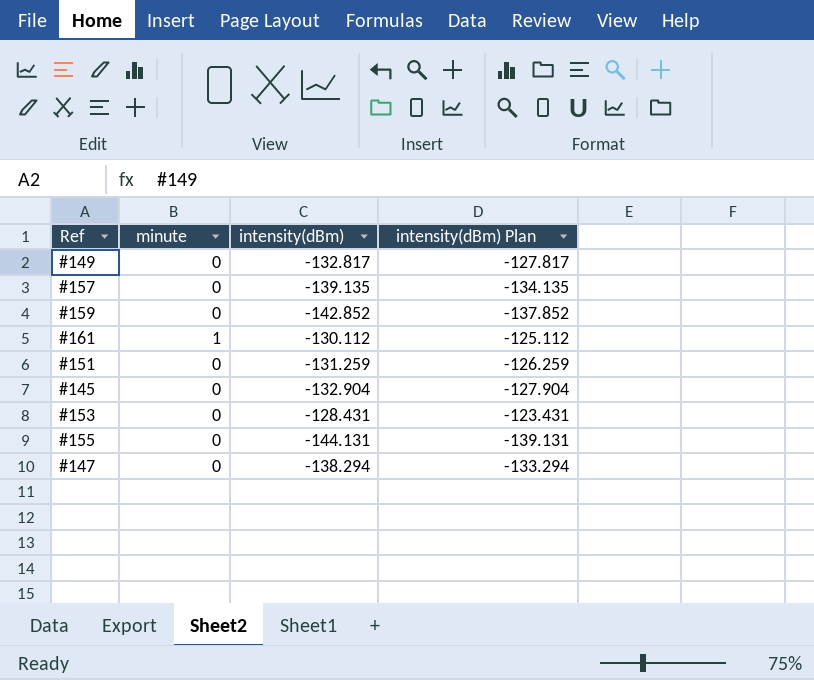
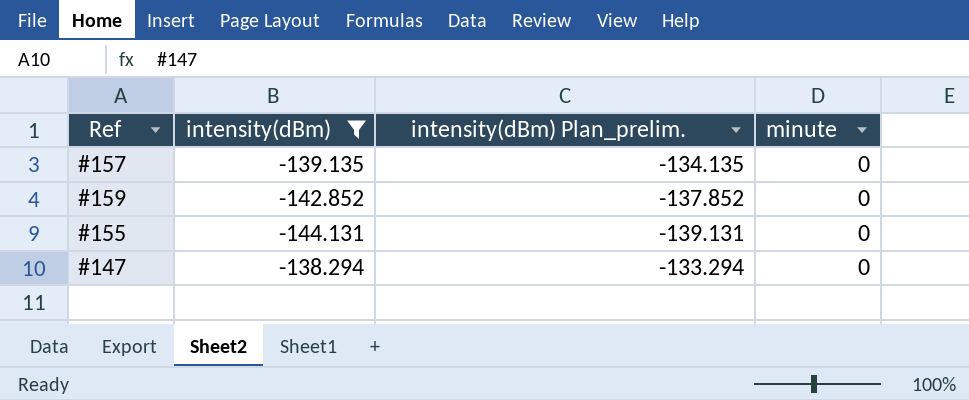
filter: none -> intensity(dBm) <= -138.294
column name: intensity(dBm) Plan -> intensity(dBm) Plan_prelim.
column minute | position: 2 -> 4

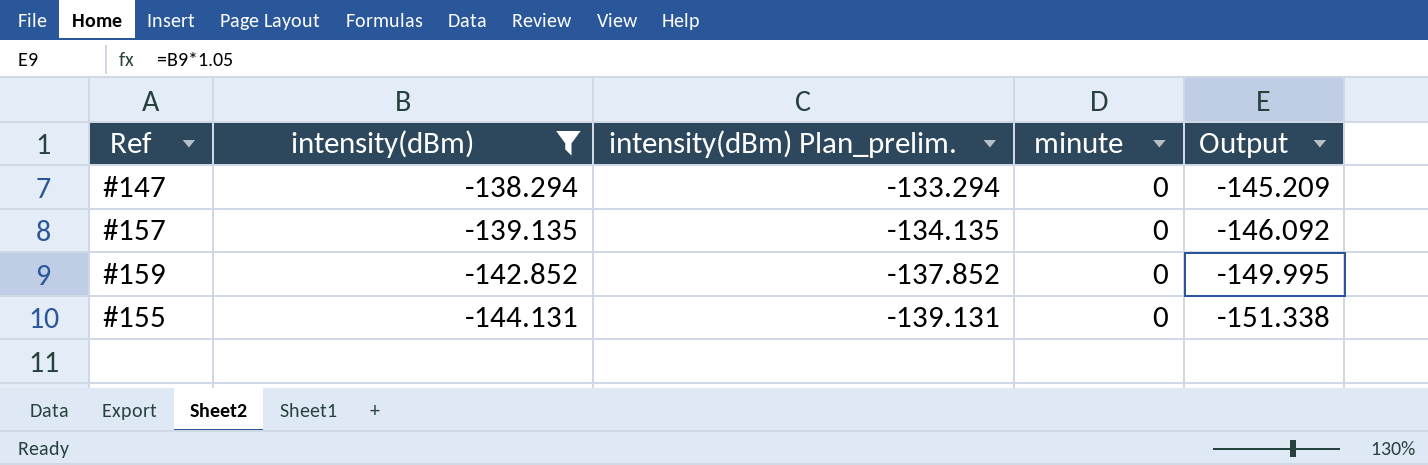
row order: none -> intensity(dBm) descending
column Output | formula: none -> [intensity(dBm)] * 1.05

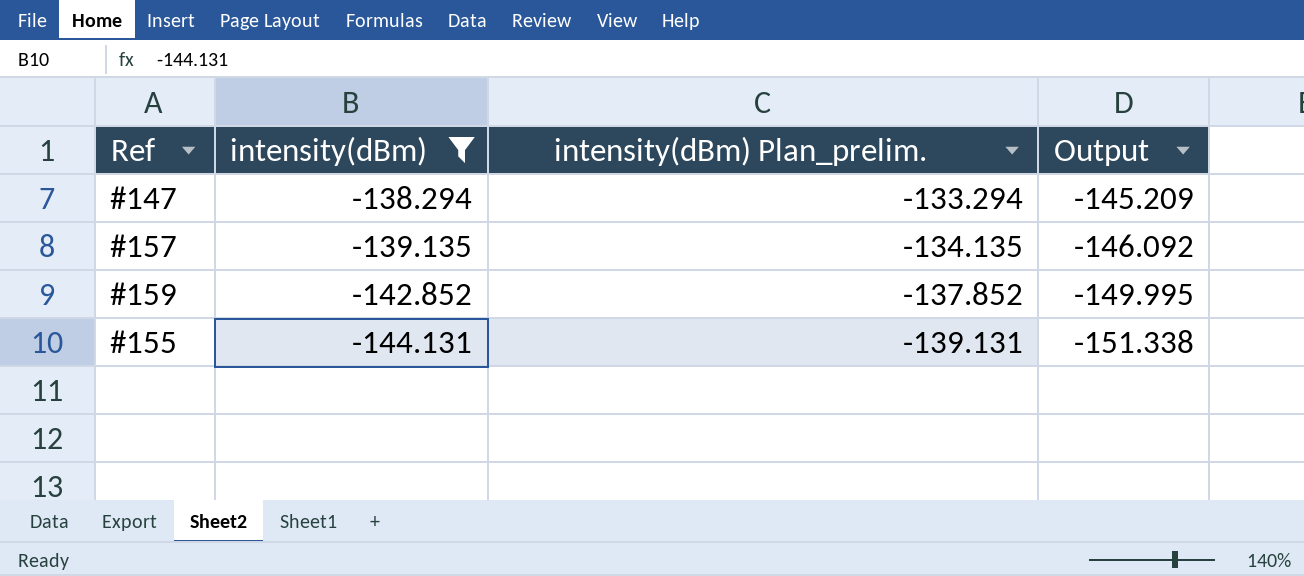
column minute | position: 4 -> none

